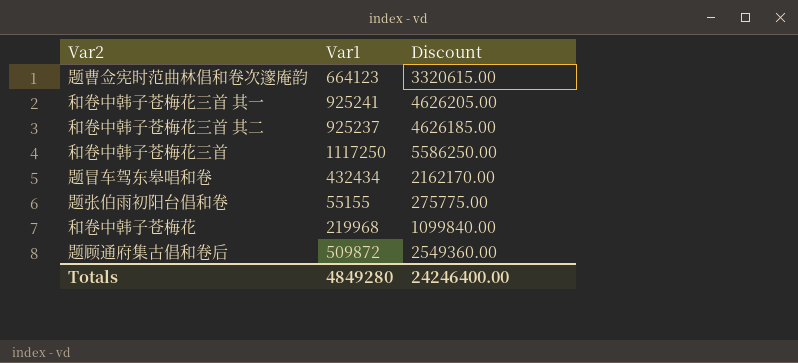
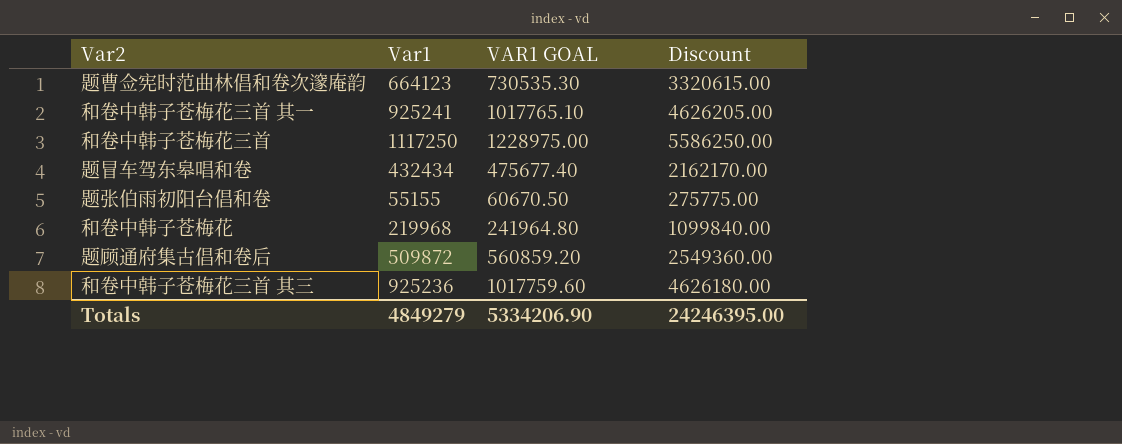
column VAR1 GOAL | formula: none -> [Var1] * 1.1
row 和卷中韩子苍梅花三首 其二: 925237 | 4626185.00 -> none
row 和卷中韩子苍梅花三首 其三: none -> 925236 | 1017759.60 | 4626180.00
Totals | Var1: 4849280 -> 4849279
Totals | Discount: 24246400.00 -> 24246395.00

